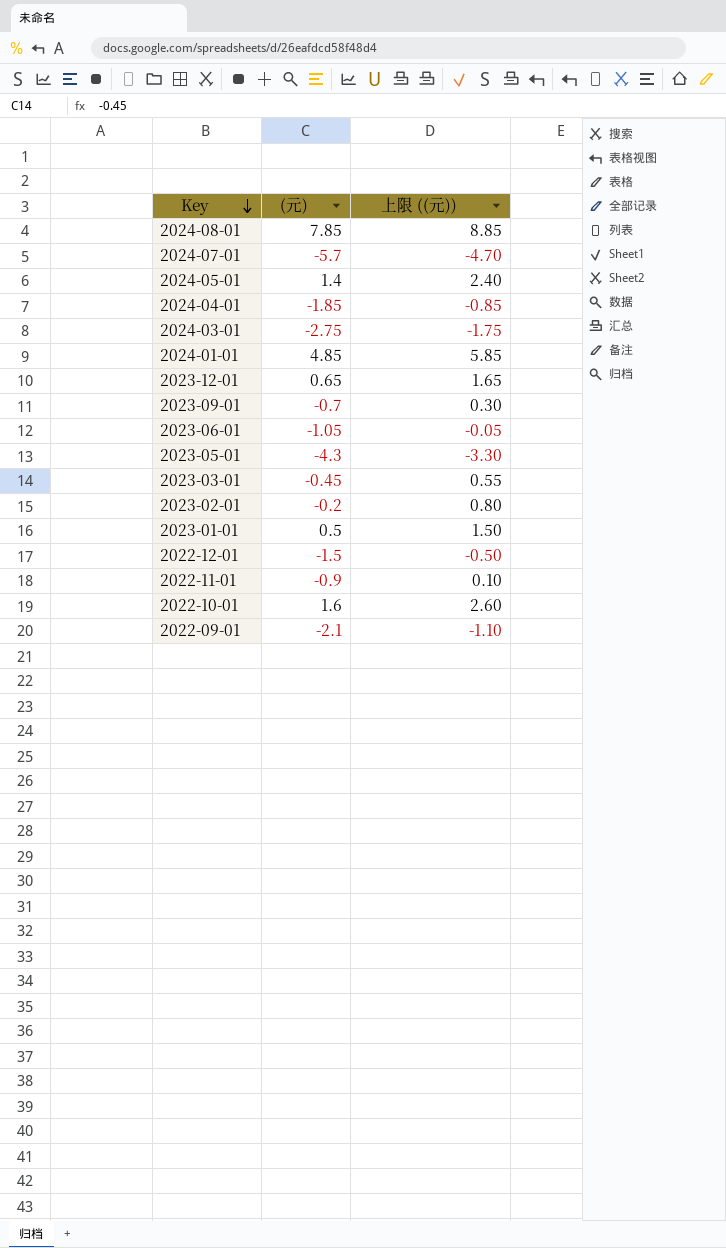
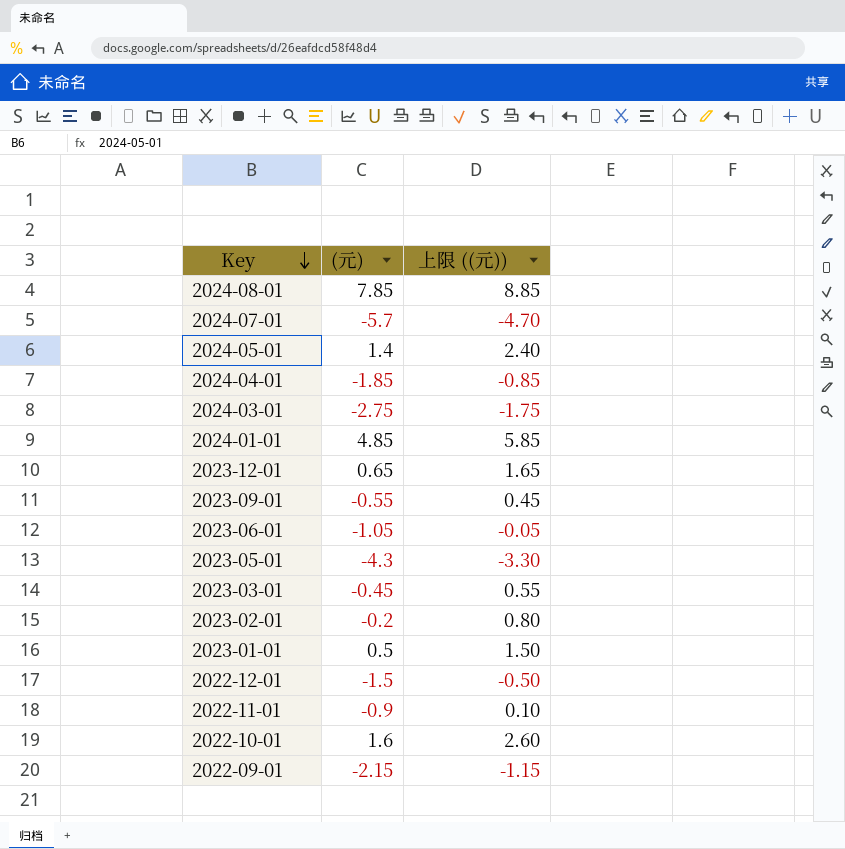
2023-09-01 | (元): -0.7 -> -0.55
2023-09-01 | 上限 ((元)): 0.30 -> 0.45
2022-09-01 | (元): -2.1 -> -2.15
2022-09-01 | 上限 ((元)): -1.10 -> -1.15

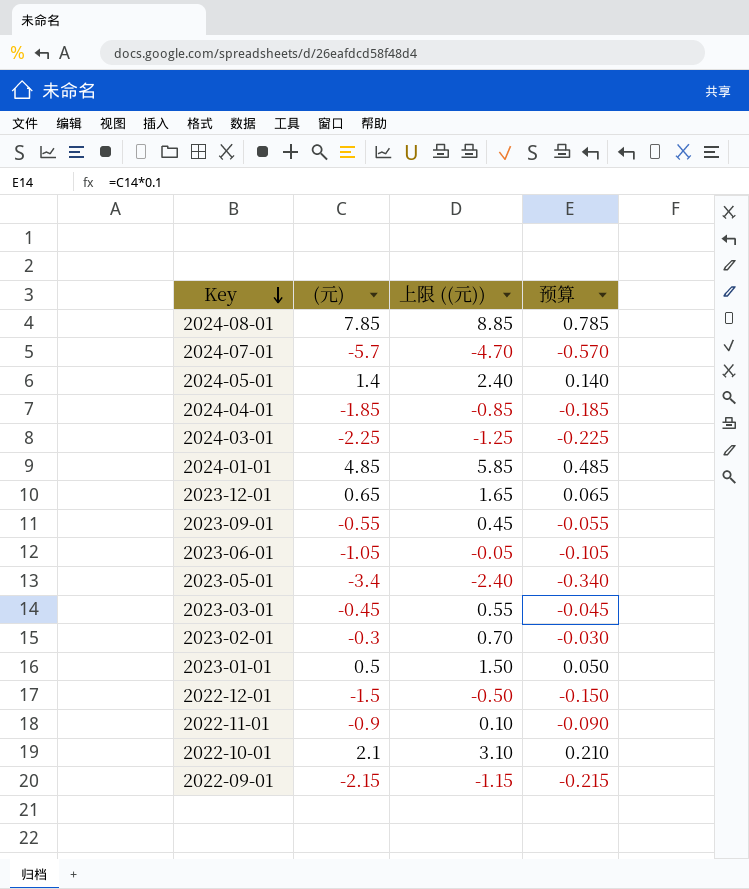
column 预算 | formula: none -> [(元)] * 0.1
2024-03-01 | (元): -2.75 -> -2.25
2024-03-01 | 上限 ((元)): -1.75 -> -1.25
2023-05-01 | (元): -4.3 -> -3.4
2023-05-01 | 上限 ((元)): -3.30 -> -2.40
2023-02-01 | (元): -0.2 -> -0.3
2023-02-01 | 上限 ((元)): 0.80 -> 0.70
2022-10-01 | (元): 1.6 -> 2.1
2022-10-01 | 上限 ((元)): 2.60 -> 3.10

